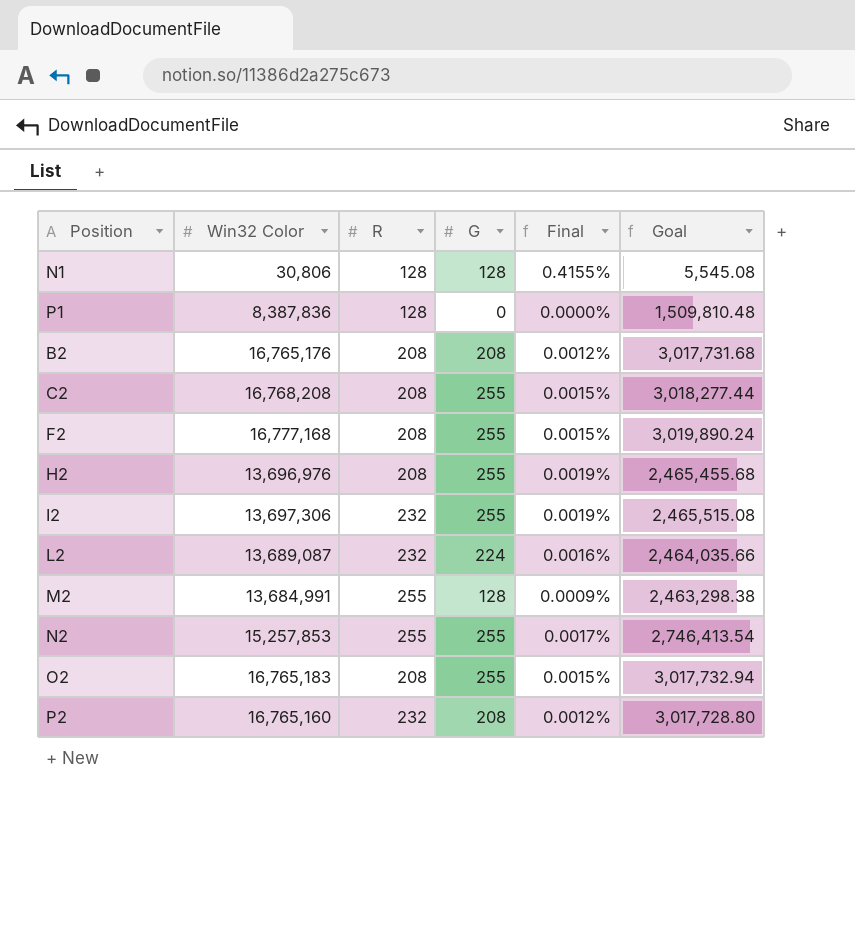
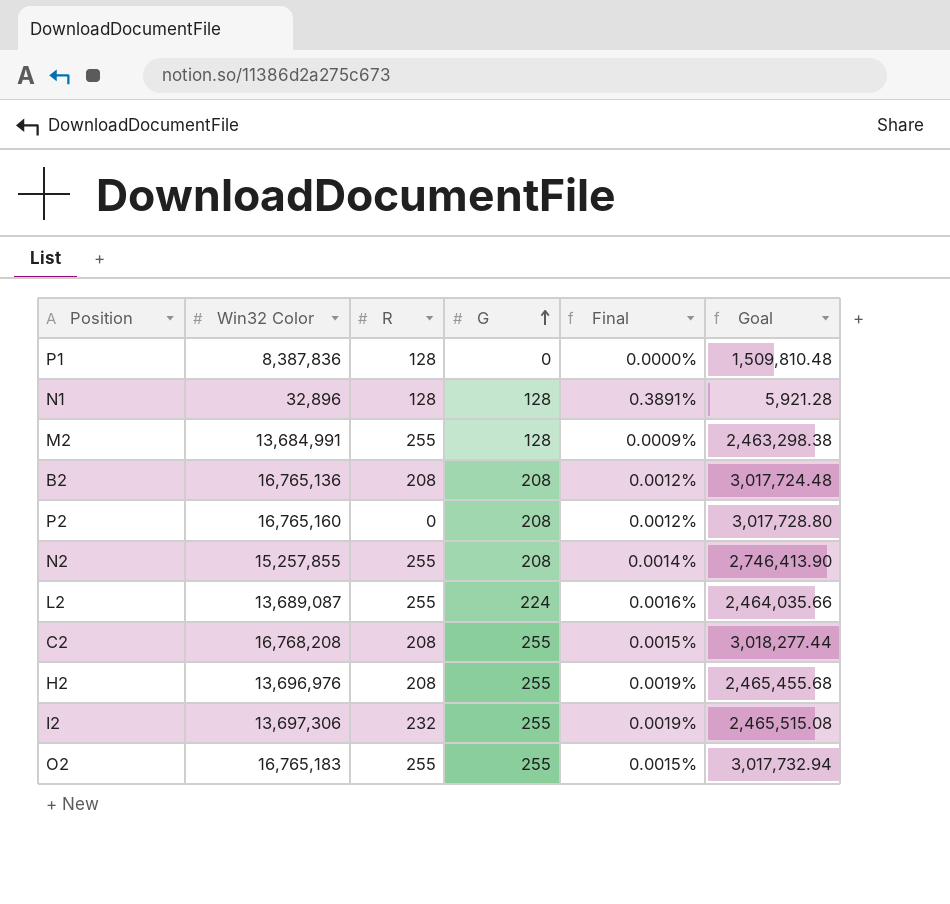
row order: none -> G ascending
row F2: 16,777,168 | 208 | 255 | 0.0015% | 3,019,890.24 -> none
N1 | Win32 Color: 30,806 -> 32,896
N1 | Final: 0.4155% -> 0.3891%
N1 | Goal: 5,545.08 -> 5,921.28
B2 | Win32 Color: 16,765,176 -> 16,765,136
B2 | Goal: 3,017,731.68 -> 3,017,724.48
P2 | R: 232 -> 0
N2 | Win32 Color: 15,257,853 -> 15,257,855
N2 | G: 255 -> 208
N2 | Final: 0.0017% -> 0.0014%
N2 | Goal: 2,746,413.54 -> 2,746,413.90
L2 | R: 232 -> 255
O2 | R: 208 -> 255

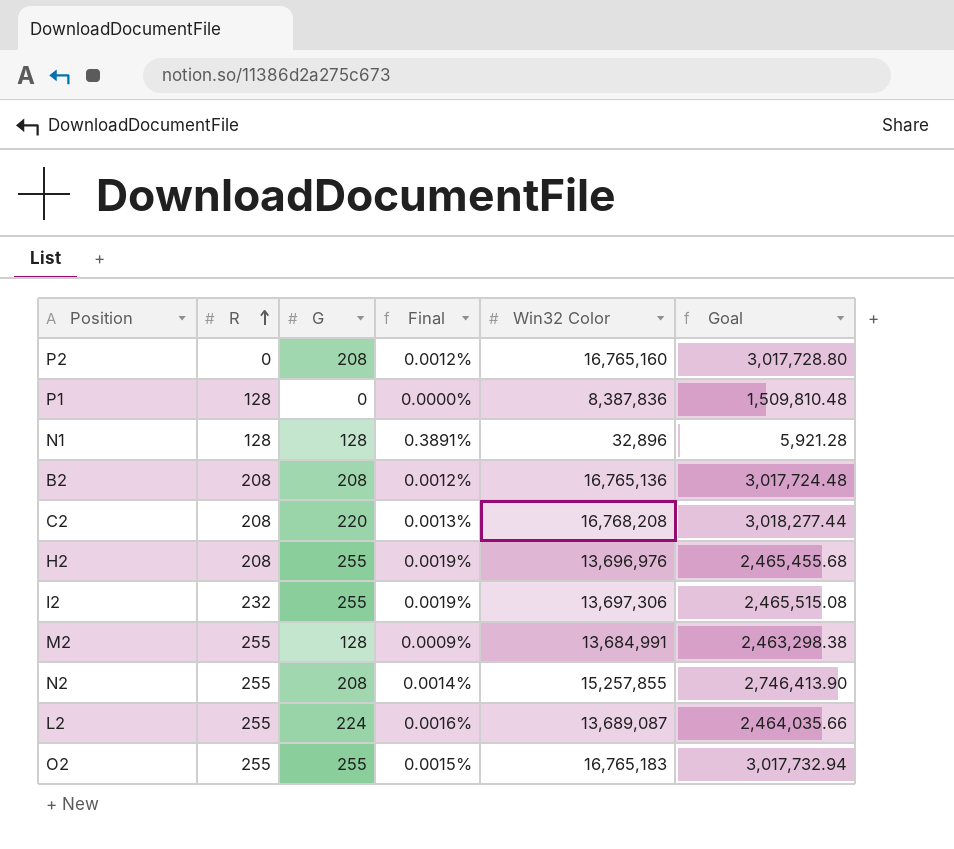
row order: G ascending -> R ascending
column Win32 Color | position: 2 -> 5
C2 | G: 255 -> 220
C2 | Final: 0.0015% -> 0.0013%

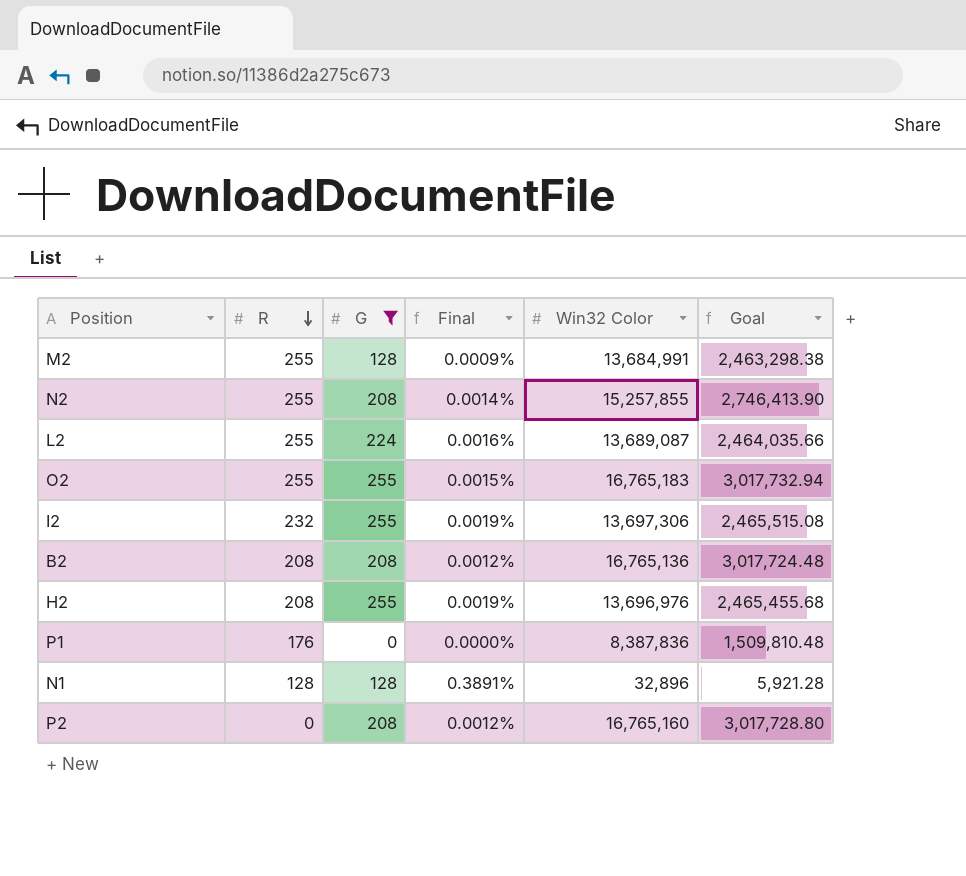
filter: none -> G != 220
row order: R ascending -> R descending
P1 | R: 128 -> 176

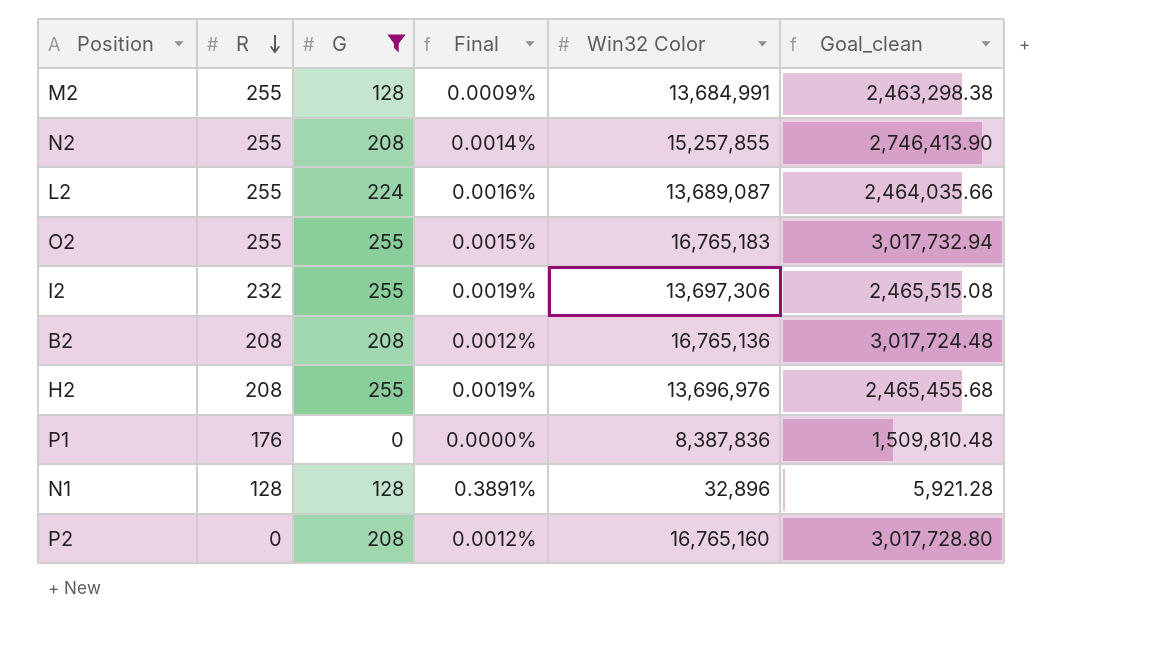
column name: Goal -> Goal_clean

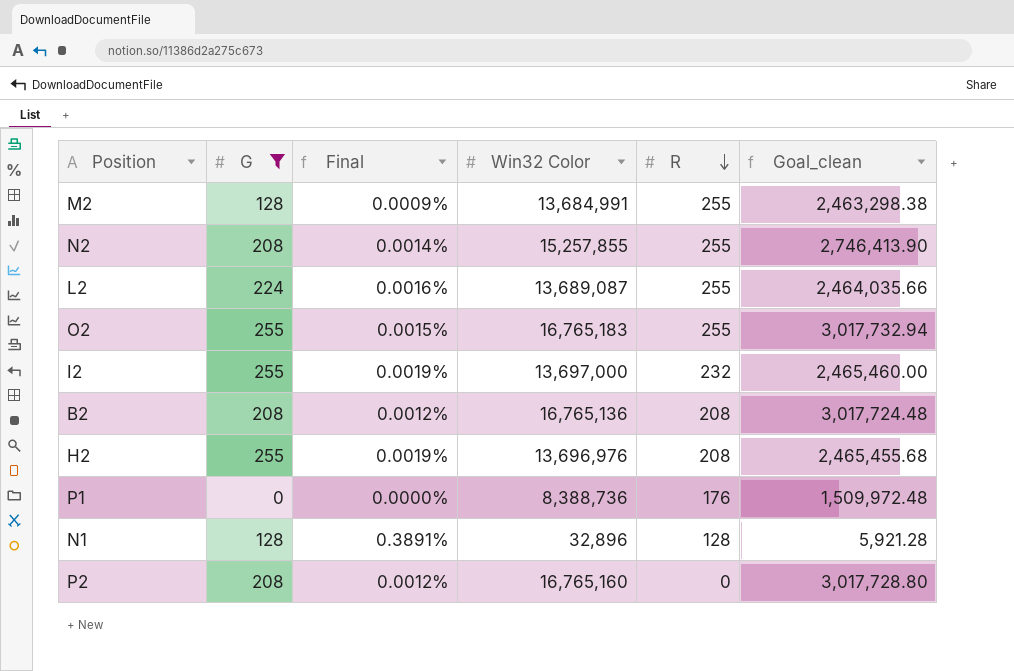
column R | position: 2 -> 5
I2 | Win32 Color: 13,697,306 -> 13,697,000
I2 | Goal_clean: 2,465,515.08 -> 2,465,460.00
P1 | Win32 Color: 8,387,836 -> 8,388,736
P1 | Goal_clean: 1,509,810.48 -> 1,509,972.48

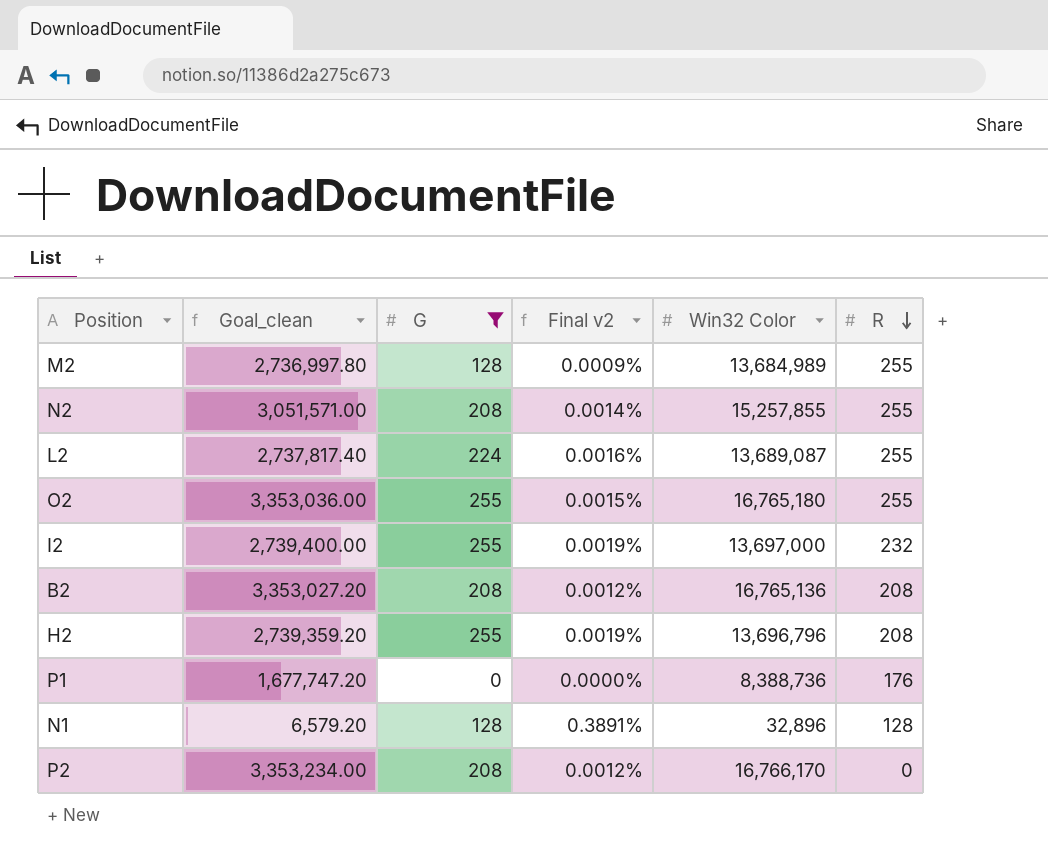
column Goal_clean | formula: [Win32 Color] * 0.18 -> [Win32 Color] * 0.2
column Goal_clean | position: 6 -> 2
column name: Final -> Final v2
M2 | Win32 Color: 13,684,991 -> 13,684,989
O2 | Win32 Color: 16,765,183 -> 16,765,180
H2 | Win32 Color: 13,696,976 -> 13,696,796
P2 | Win32 Color: 16,765,160 -> 16,766,170

